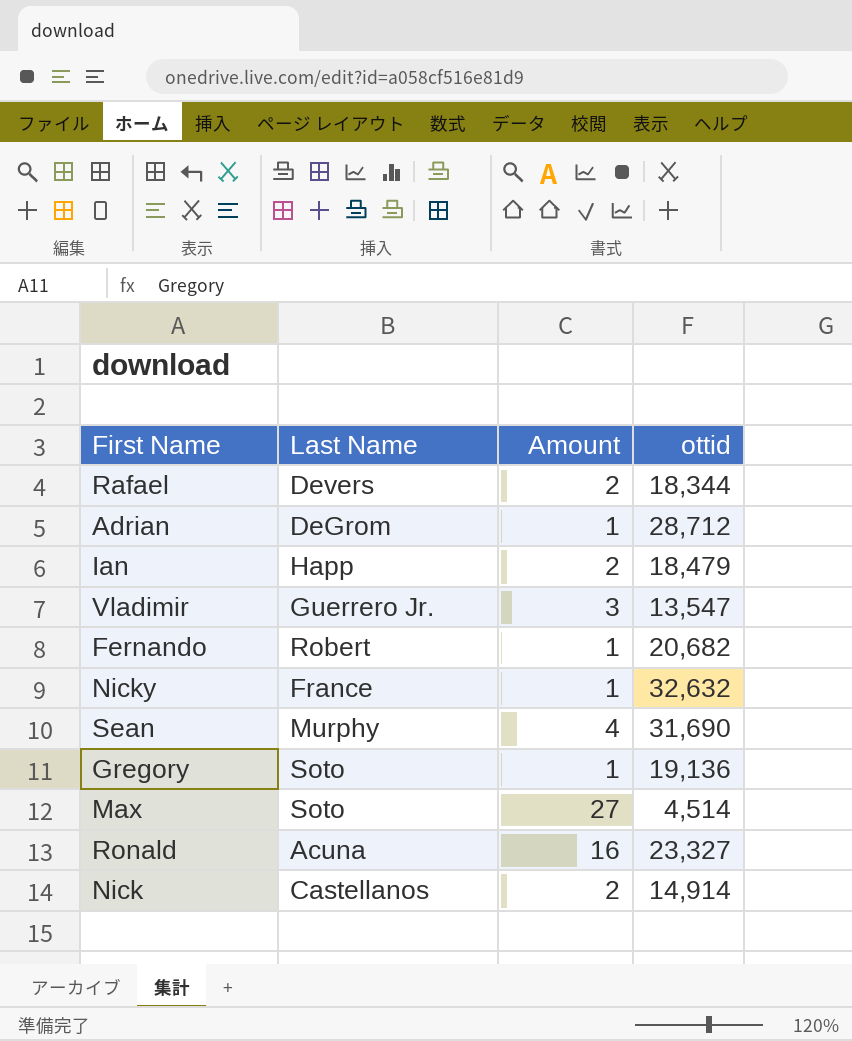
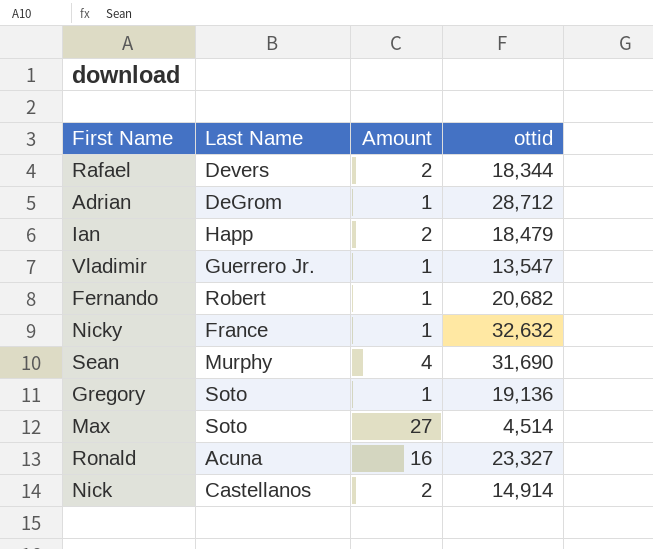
Vladimir | Amount: 3 -> 1

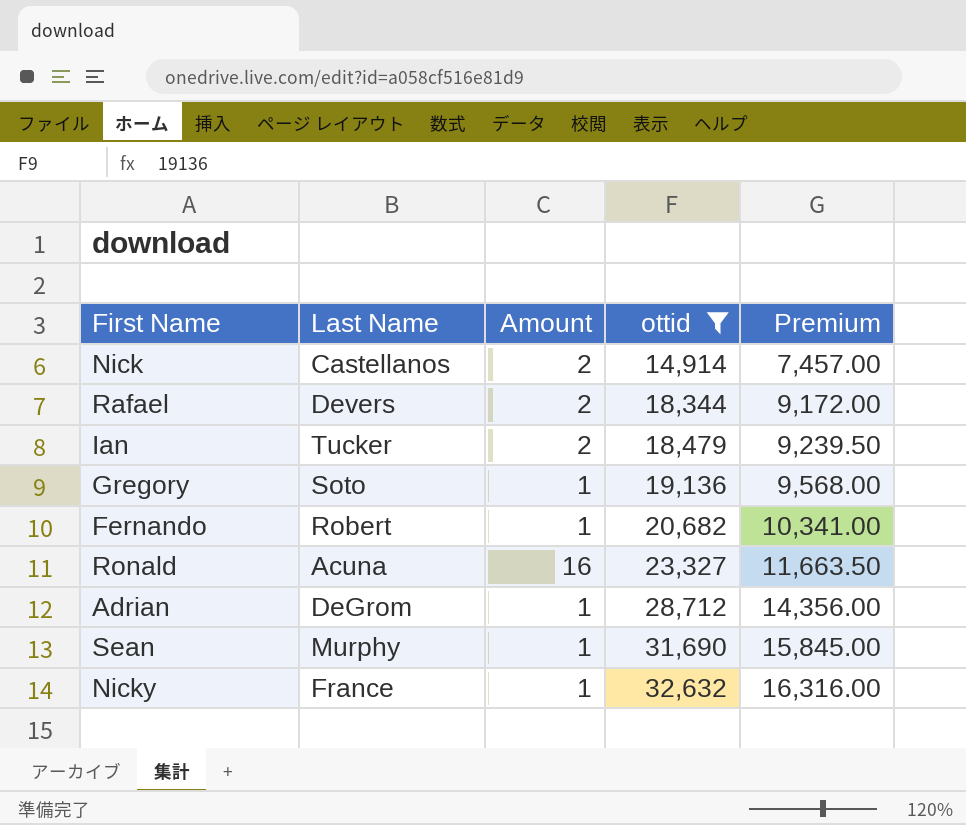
filter: none -> ottid >= 14,914
row order: none -> ottid ascending
column Premium | formula: none -> [ottid] * 0.5
Ian | Last Name: Happ -> Tucker
Sean | Amount: 4 -> 1

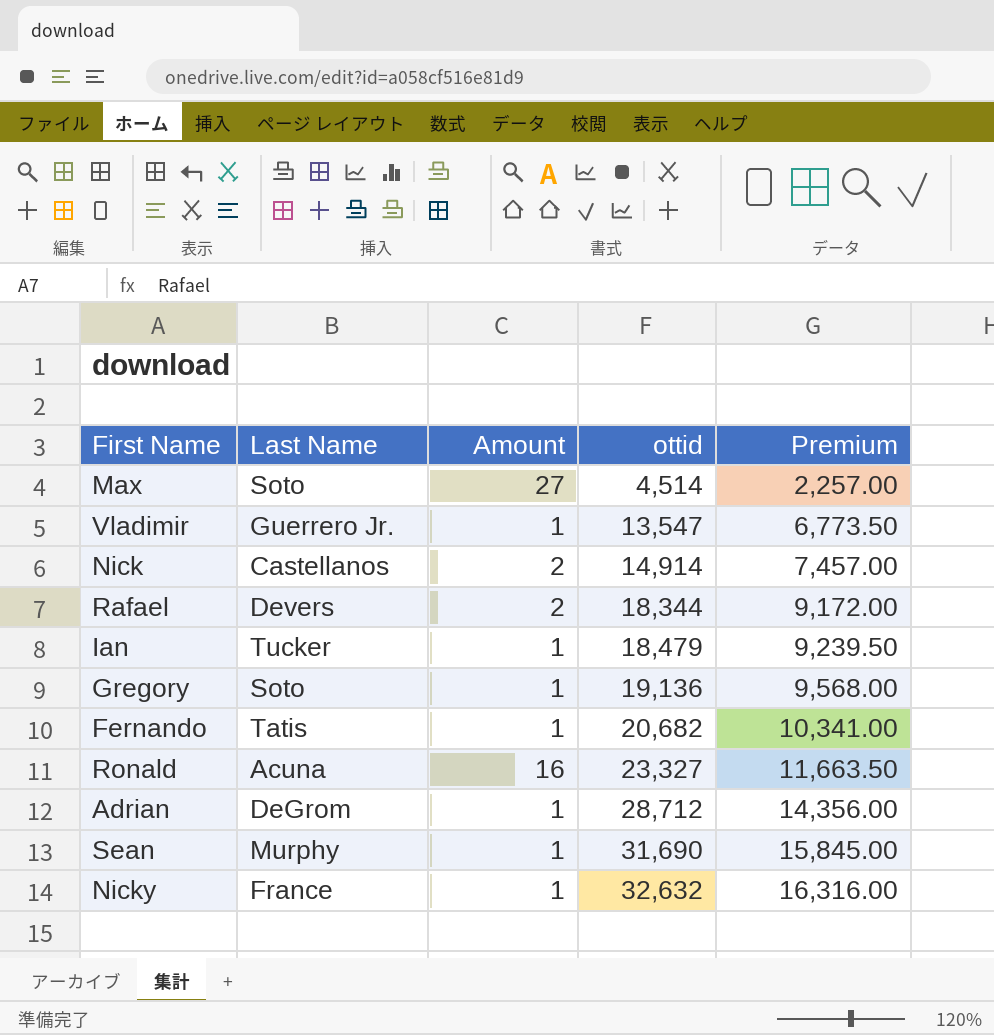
filter: ottid >= 14,914 -> none
Ian | Amount: 2 -> 1
Fernando | Last Name: Robert -> Tatis

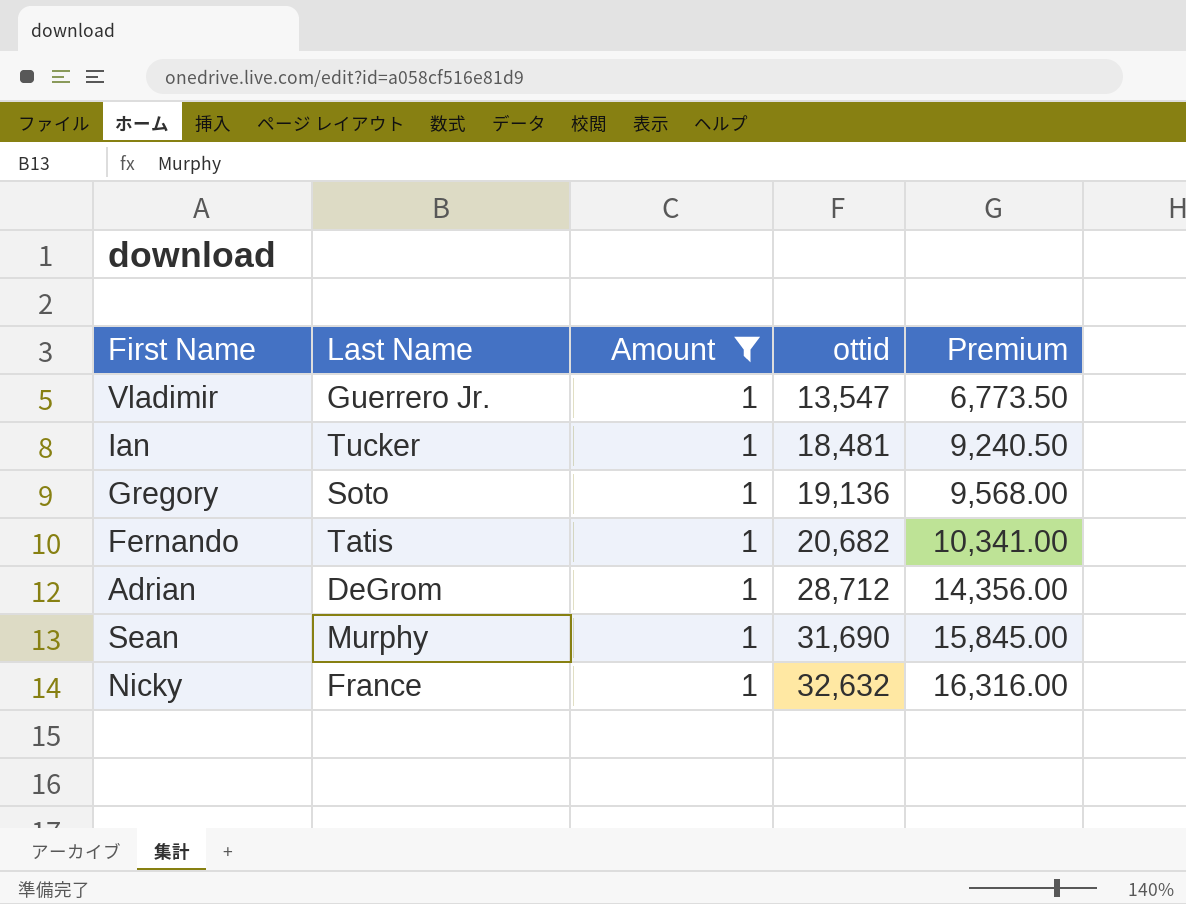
filter: none -> Amount = 1
Ian | ottid: 18,479 -> 18,481
Ian | Premium: 9,239.50 -> 9,240.50

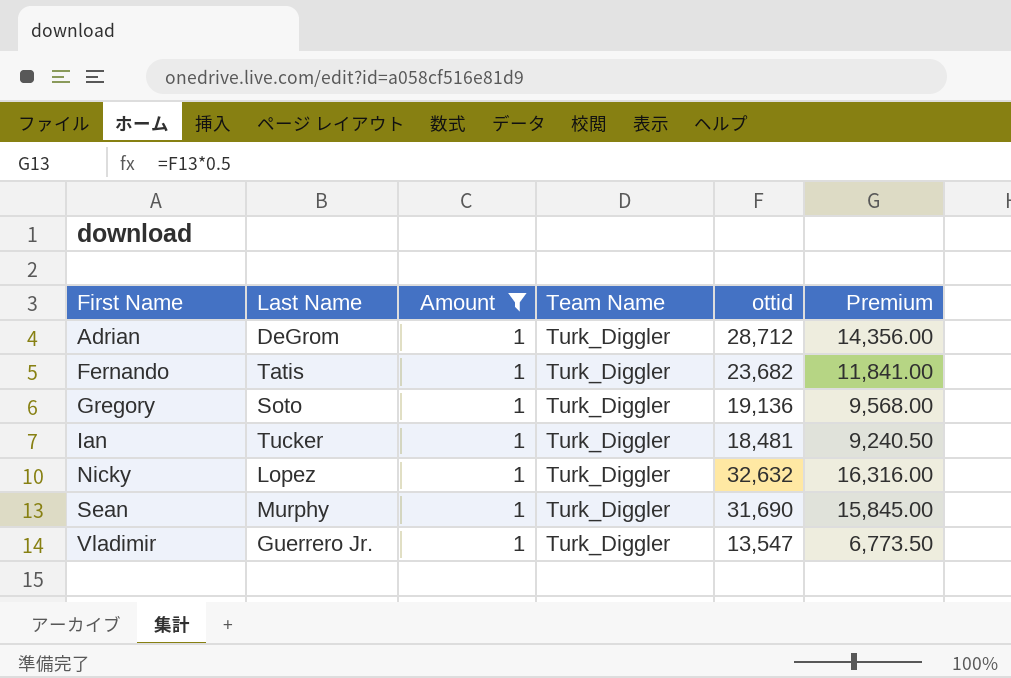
row order: ottid ascending -> First Name ascending
column Team Name | position: none -> 4
Fernando | ottid: 20,682 -> 23,682
Fernando | Premium: 10,341.00 -> 11,841.00
Nicky | Last Name: France -> Lopez

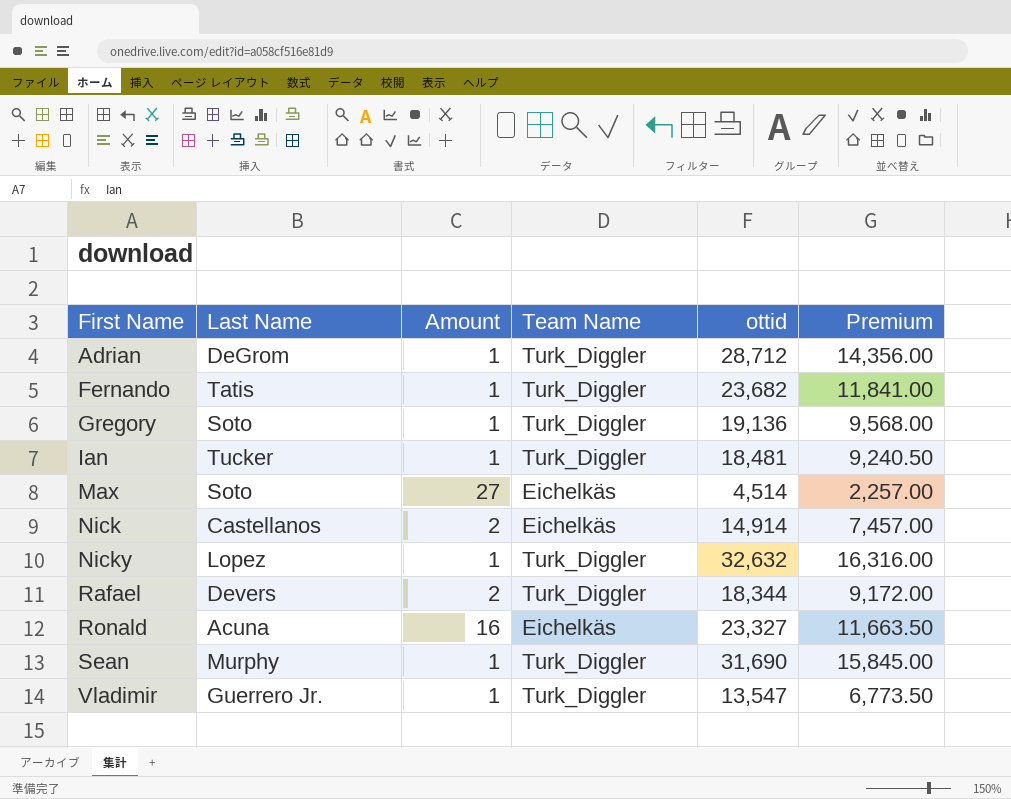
filter: Amount = 1 -> none

